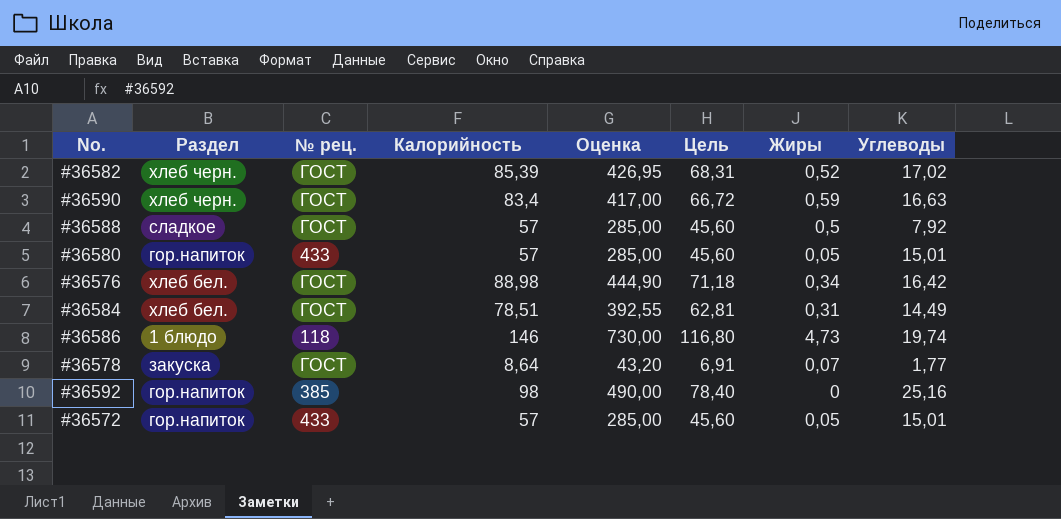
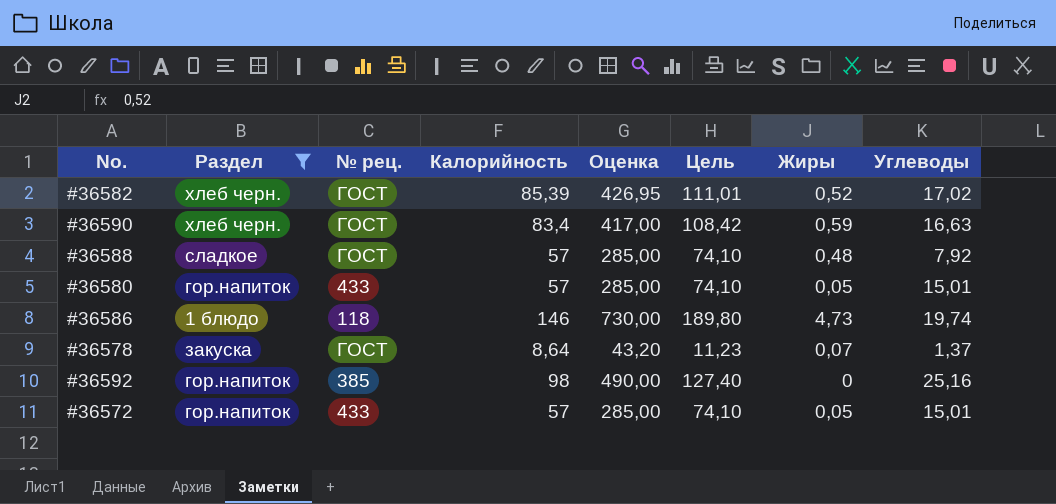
filter: none -> Раздел != хлеб бел.
column Цель | formula: [Калорийность] * 0,8 -> [Калорийность] * 1,3
#36588 | Жиры: 0,5 -> 0,48
#36578 | Углеводы: 1,77 -> 1,37

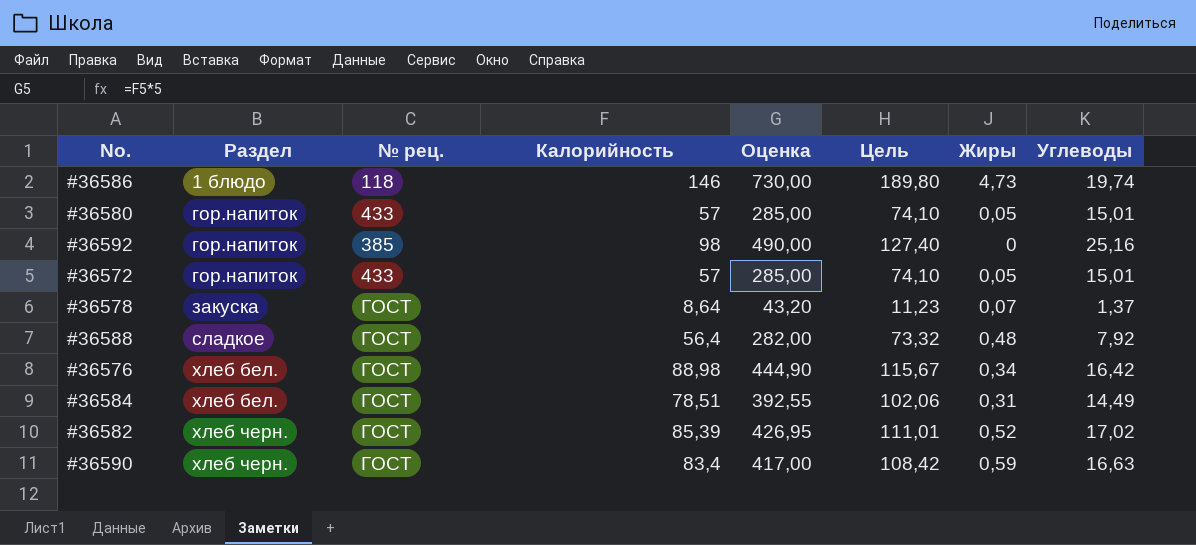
filter: Раздел != хлеб бел. -> none
row order: none -> Раздел ascending
#36588 | Калорийность: 57 -> 56,4
#36588 | Оценка: 285,00 -> 282,00
#36588 | Цель: 74,10 -> 73,32

